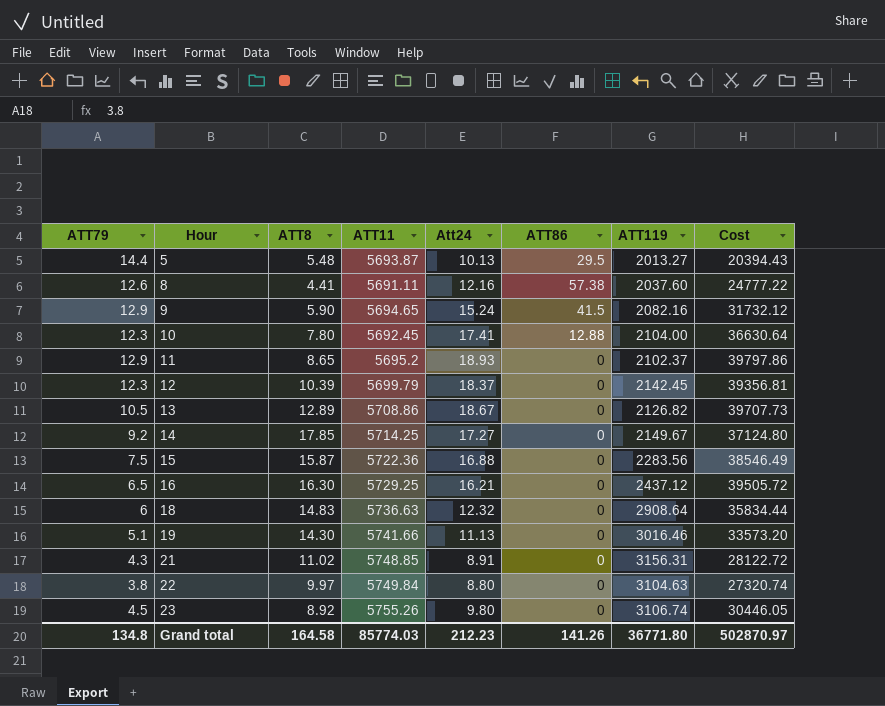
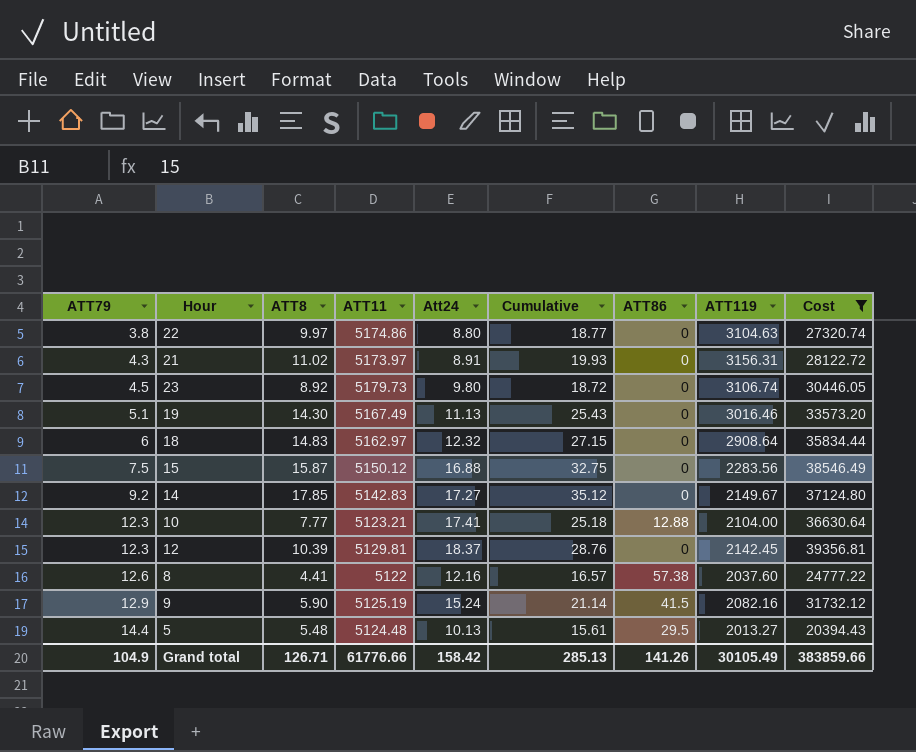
filter: none -> Cost <= 39356.81
row order: Hour ascending -> ATT79 ascending
column Cumulative | formula: none -> [ATT8] + [Att24]
22 | ATT11: 5749.84 -> 5174.86
21 | ATT11: 5748.85 -> 5173.97
23 | ATT11: 5755.26 -> 5179.73
19 | ATT11: 5741.66 -> 5167.49
18 | ATT11: 5736.63 -> 5162.97
15 | ATT11: 5722.36 -> 5150.12
14 | ATT11: 5714.25 -> 5142.83
10 | ATT8: 7.80 -> 7.77
10 | ATT11: 5692.45 -> 5123.21
12 | ATT11: 5699.79 -> 5129.81
8 | ATT11: 5691.11 -> 5122
9 | ATT11: 5694.65 -> 5125.19
5 | ATT11: 5693.87 -> 5124.48
Grand total | ATT79: 134.8 -> 104.9
Grand total | ATT8: 164.58 -> 126.71
Grand total | ATT11: 85774.03 -> 61776.66
Grand total | Att24: 212.23 -> 158.42
Grand total | ATT119: 36771.80 -> 30105.49
Grand total | Cost: 502870.97 -> 383859.66

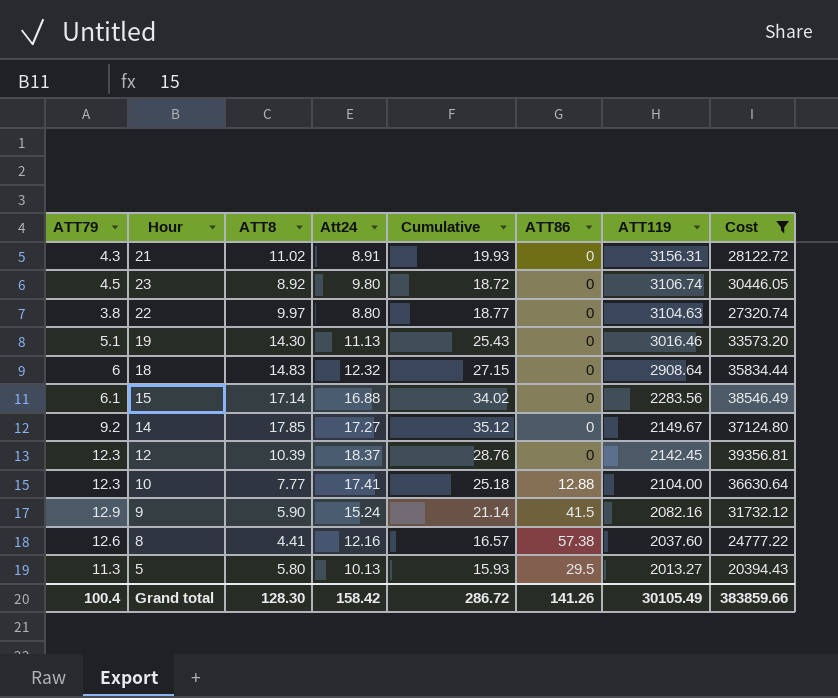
row order: ATT79 ascending -> ATT119 descending
column ATT11 | position: 4 -> none
15 | ATT79: 7.5 -> 6.1
15 | ATT8: 15.87 -> 17.14
15 | Cumulative: 32.75 -> 34.02
5 | ATT79: 14.4 -> 11.3
5 | ATT8: 5.48 -> 5.80
5 | Cumulative: 15.61 -> 15.93
Grand total | ATT79: 104.9 -> 100.4
Grand total | ATT8: 126.71 -> 128.30
Grand total | Cumulative: 285.13 -> 286.72

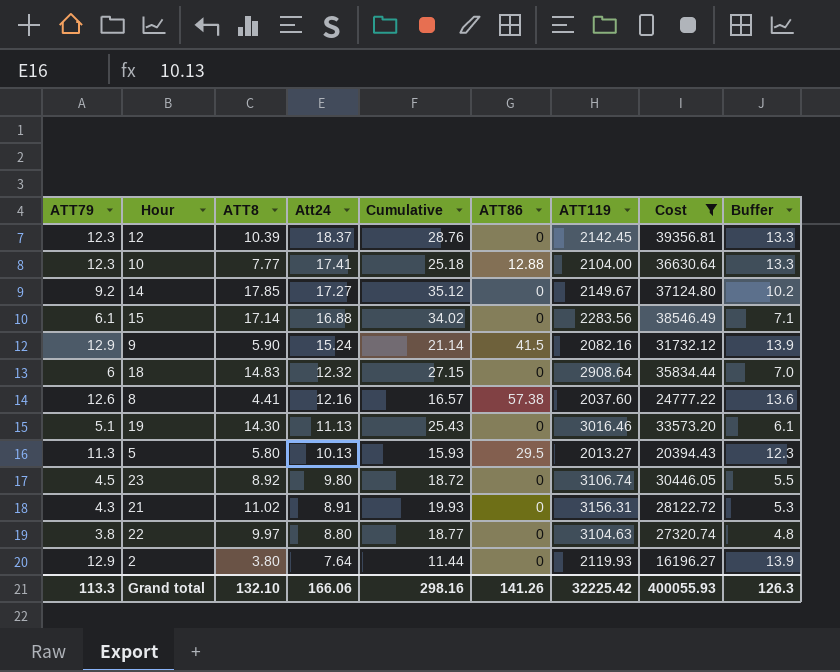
row order: ATT119 descending -> Att24 descending
column Buffer | formula: none -> [ATT79] + 1
row 2: none -> 12.9 | 3.80 | 7.64 | 11.44 | 0 | 2119.93 | 16196.27 | 13.9
Grand total | ATT79: 100.4 -> 113.3
Grand total | ATT8: 128.30 -> 132.10
Grand total | Att24: 158.42 -> 166.06
Grand total | Cumulative: 286.72 -> 298.16
Grand total | ATT119: 30105.49 -> 32225.42
Grand total | Cost: 383859.66 -> 400055.93

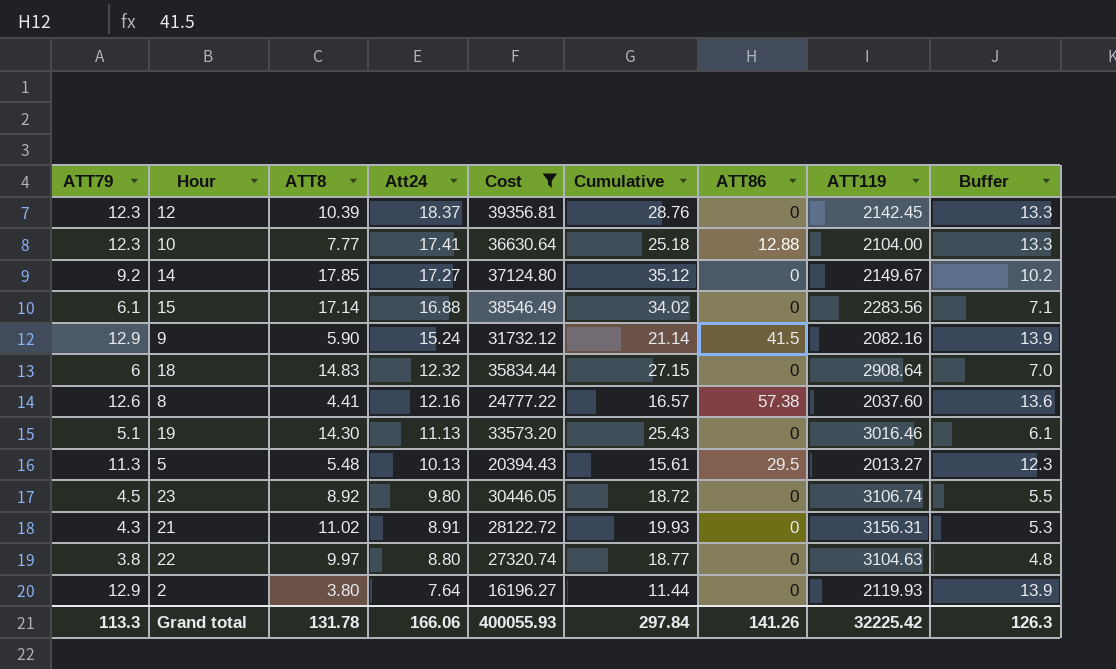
column Cost | position: 8 -> 5
5 | ATT8: 5.80 -> 5.48
5 | Cumulative: 15.93 -> 15.61
Grand total | ATT8: 132.10 -> 131.78
Grand total | Cumulative: 298.16 -> 297.84

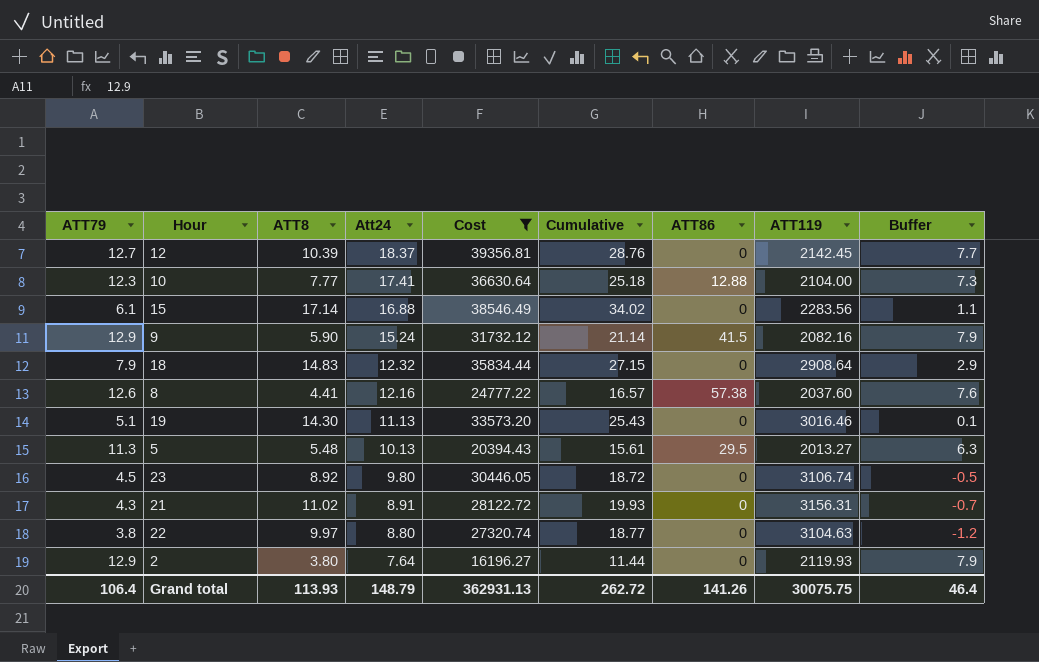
column Buffer | formula: [ATT79] + 1 -> [ATT79] - 5
row 14: 9.2 | 17.85 | 17.27 | 37124.80 | 35.12 | 0 | 2149.67 | 10.2 -> none
12 | ATT79: 12.3 -> 12.7
18 | ATT79: 6 -> 7.9
Grand total | ATT79: 113.3 -> 106.4
Grand total | ATT8: 131.78 -> 113.93
Grand total | Att24: 166.06 -> 148.79
Grand total | Cost: 400055.93 -> 362931.13
Grand total | Cumulative: 297.84 -> 262.72
Grand total | ATT119: 32225.42 -> 30075.75
Grand total | Buffer: 126.3 -> 46.4

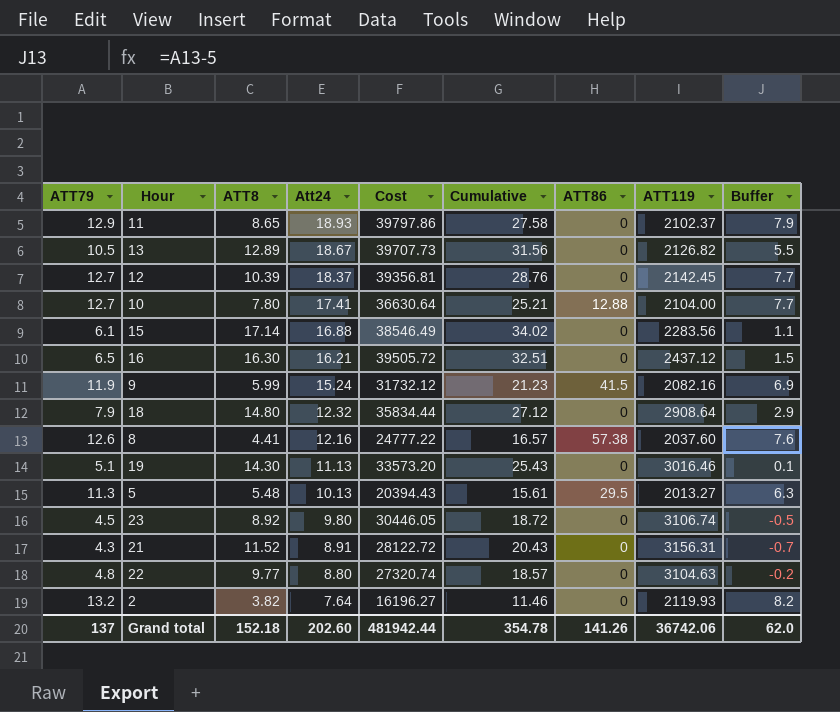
filter: Cost <= 39356.81 -> none
10 | ATT79: 12.3 -> 12.7
10 | ATT8: 7.77 -> 7.80
10 | Cumulative: 25.18 -> 25.21
10 | Buffer: 7.3 -> 7.7
9 | ATT79: 12.9 -> 11.9
9 | ATT8: 5.90 -> 5.99
9 | Cumulative: 21.14 -> 21.23
9 | Buffer: 7.9 -> 6.9
18 | ATT8: 14.83 -> 14.80
18 | Cumulative: 27.15 -> 27.12
21 | ATT8: 11.02 -> 11.52
21 | Cumulative: 19.93 -> 20.43
22 | ATT79: 3.8 -> 4.8
22 | ATT8: 9.97 -> 9.77
22 | Cumulative: 18.77 -> 18.57
22 | Buffer: -1.2 -> -0.2
2 | ATT79: 12.9 -> 13.2
2 | ATT8: 3.80 -> 3.82
2 | Cumulative: 11.44 -> 11.46
2 | Buffer: 7.9 -> 8.2
Grand total | ATT79: 106.4 -> 137
Grand total | ATT8: 113.93 -> 152.18
Grand total | Att24: 148.79 -> 202.60
Grand total | Cost: 362931.13 -> 481942.44
Grand total | Cumulative: 262.72 -> 354.78
Grand total | ATT119: 30075.75 -> 36742.06
Grand total | Buffer: 46.4 -> 62.0

